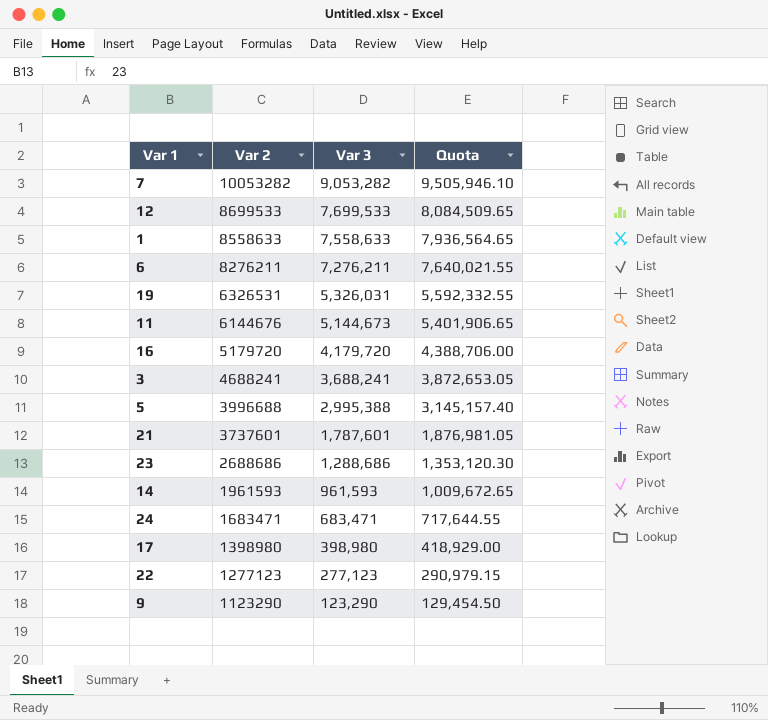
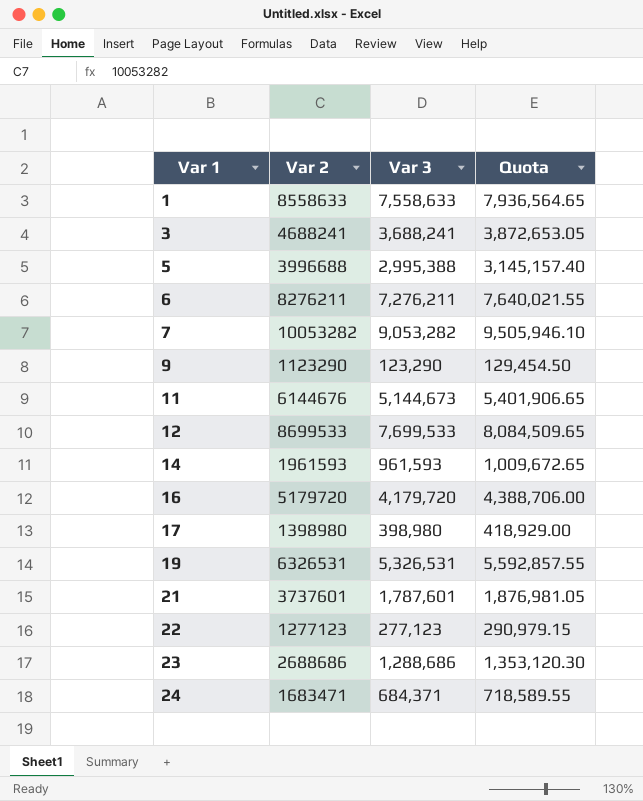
row order: Var 2 descending -> Var 1 ascending
19 | Var 3: 5,326,031 -> 5,326,531
19 | Quota: 5,592,332.55 -> 5,592,857.55
24 | Var 3: 683,471 -> 684,371
24 | Quota: 717,644.55 -> 718,589.55

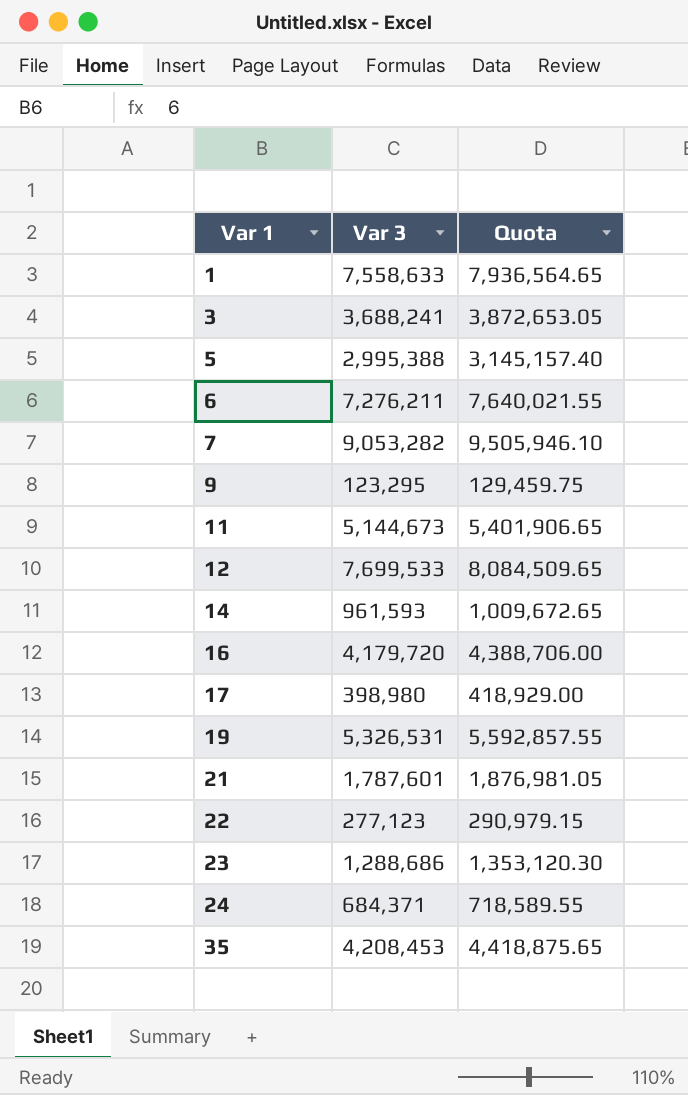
column Var 2 | position: 2 -> none
9 | Var 3: 123,290 -> 123,295
9 | Quota: 129,454.50 -> 129,459.75
row 35: none -> 4,208,453 | 4,418,875.65

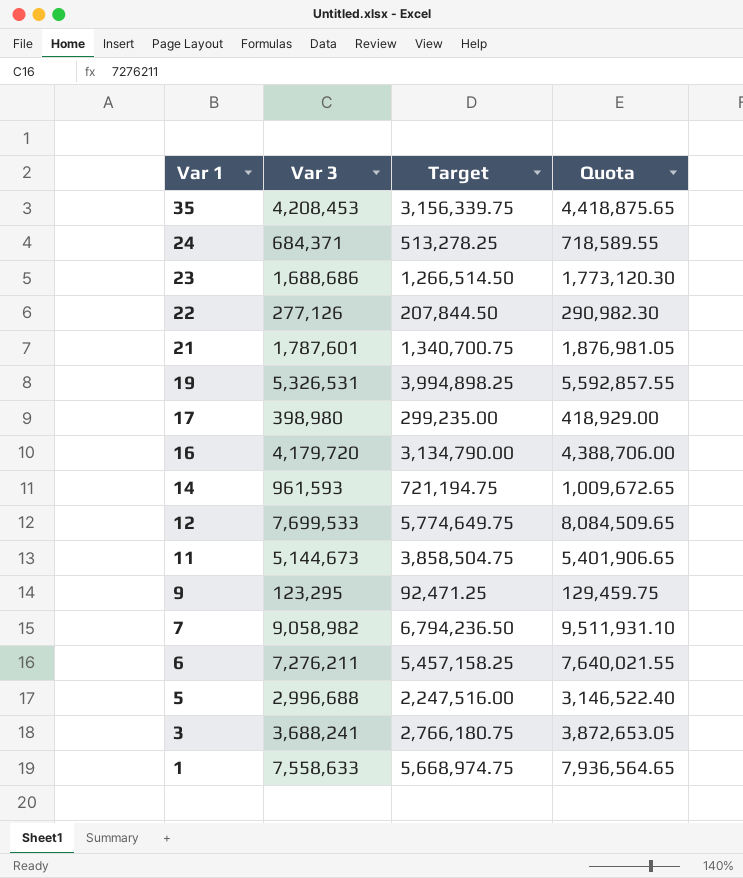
row order: Var 1 ascending -> Var 1 descending
column Target | formula: none -> [Var 3] * 0.75
23 | Var 3: 1,288,686 -> 1,688,686
23 | Quota: 1,353,120.30 -> 1,773,120.30
22 | Var 3: 277,123 -> 277,126
22 | Quota: 290,979.15 -> 290,982.30
7 | Var 3: 9,053,282 -> 9,058,982
7 | Quota: 9,505,946.10 -> 9,511,931.10
5 | Var 3: 2,995,388 -> 2,996,688
5 | Quota: 3,145,157.40 -> 3,146,522.40

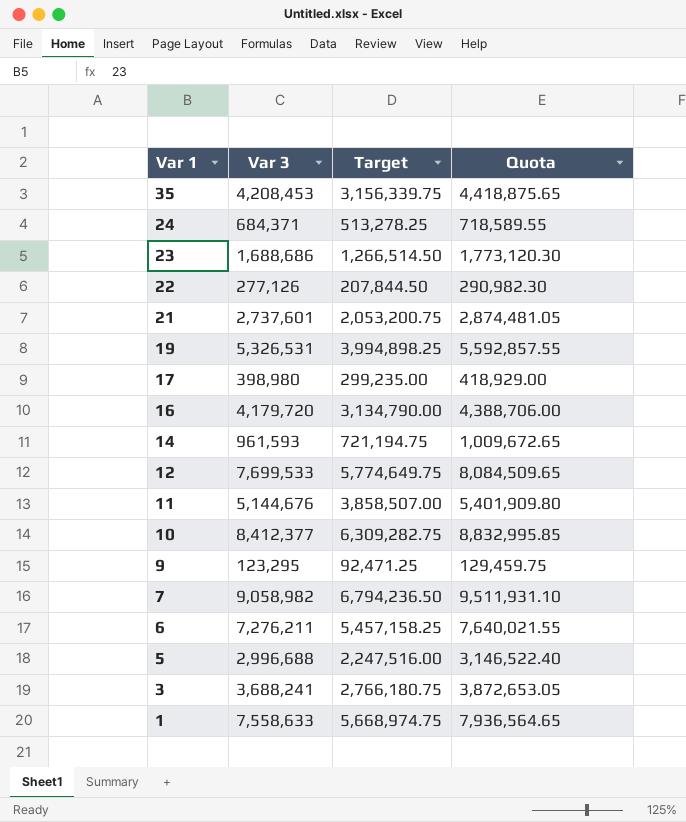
21 | Var 3: 1,787,601 -> 2,737,601
21 | Target: 1,340,700.75 -> 2,053,200.75
21 | Quota: 1,876,981.05 -> 2,874,481.05
11 | Var 3: 5,144,673 -> 5,144,676
11 | Target: 3,858,504.75 -> 3,858,507.00
11 | Quota: 5,401,906.65 -> 5,401,909.80
row 10: none -> 8,412,377 | 6,309,282.75 | 8,832,995.85

